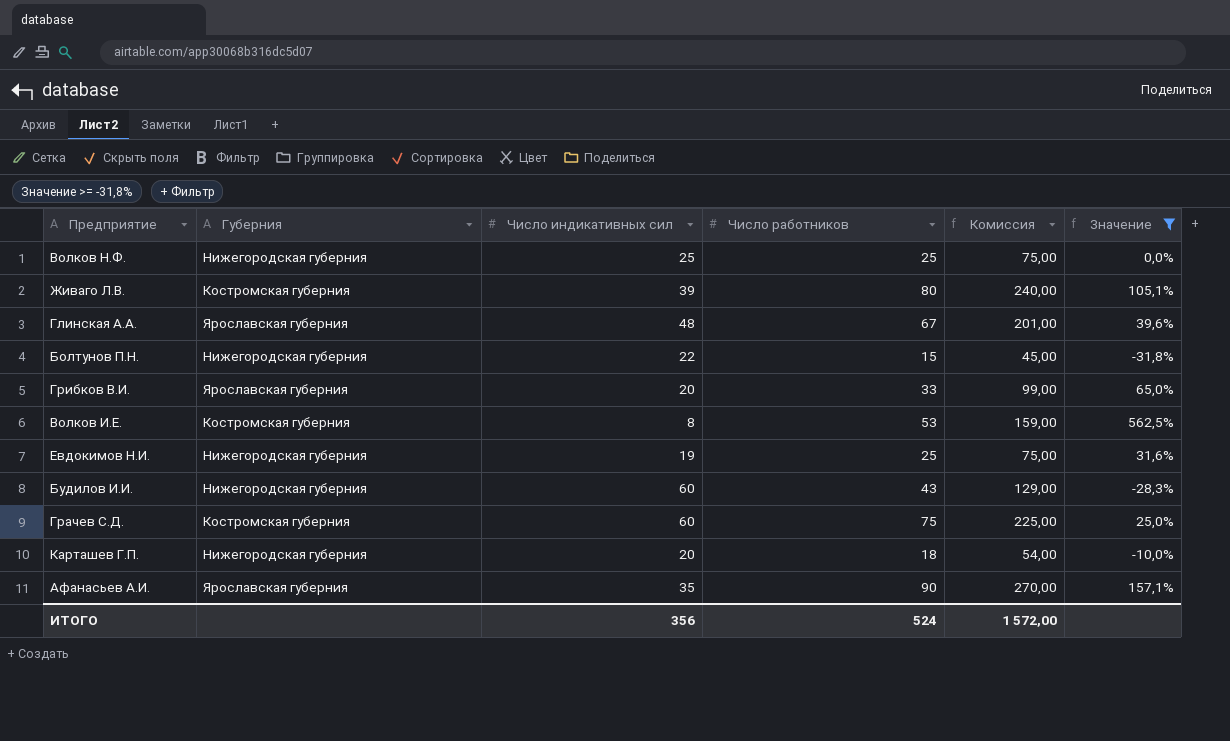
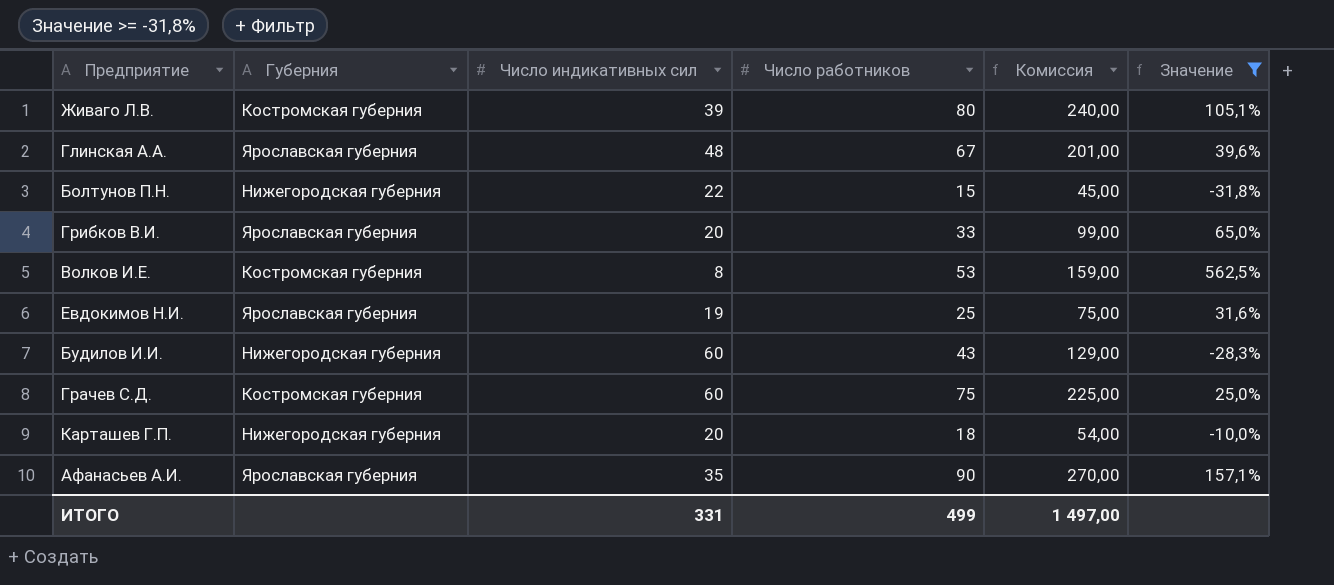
row Волков Н.Ф.: Нижегородская губерния | 25 | 25 | 75,00 | 0,0% -> none
Евдокимов Н.И. | Губерния: Нижегородская губерния -> Ярославская губерния
ИТОГО | Число индикативных сил: 356 -> 331
ИТОГО | Число работников: 524 -> 499
ИТОГО | Комиссия: 1 572,00 -> 1 497,00

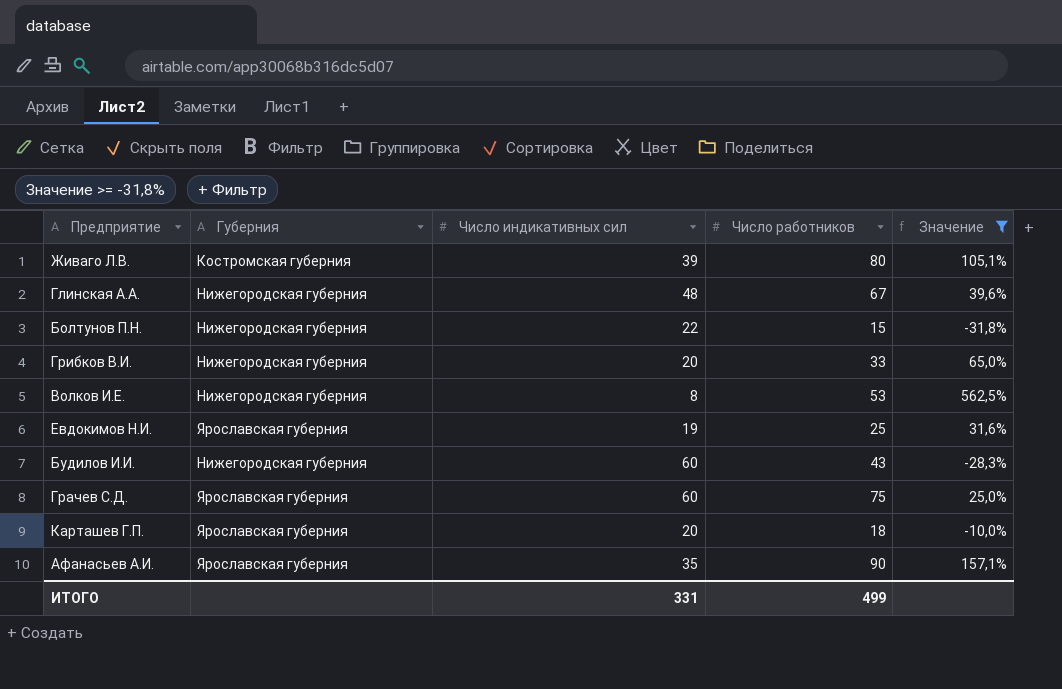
column Комиссия | formula: [Число работников] * 3 -> none
Глинская А.А. | Губерния: Ярославская губерния -> Нижегородская губерния
Грибков В.И. | Губерния: Ярославская губерния -> Нижегородская губерния
Волков И.Е. | Губерния: Костромская губерния -> Нижегородская губерния
Грачев С.Д. | Губерния: Костромская губерния -> Ярославская губерния
Карташев Г.П. | Губерния: Нижегородская губерния -> Ярославская губерния

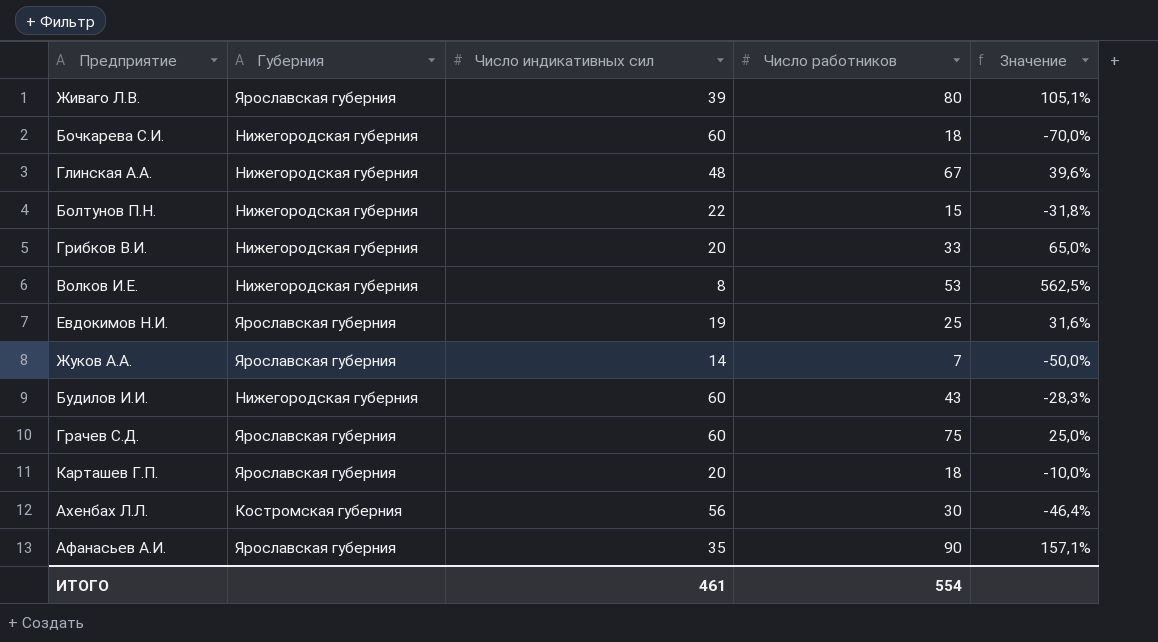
filter: Значение >= -31,8% -> none
Живаго Л.В. | Губерния: Костромская губерния -> Ярославская губерния
ИТОГО | Число индикативных сил: 331 -> 461
ИТОГО | Число работников: 499 -> 554

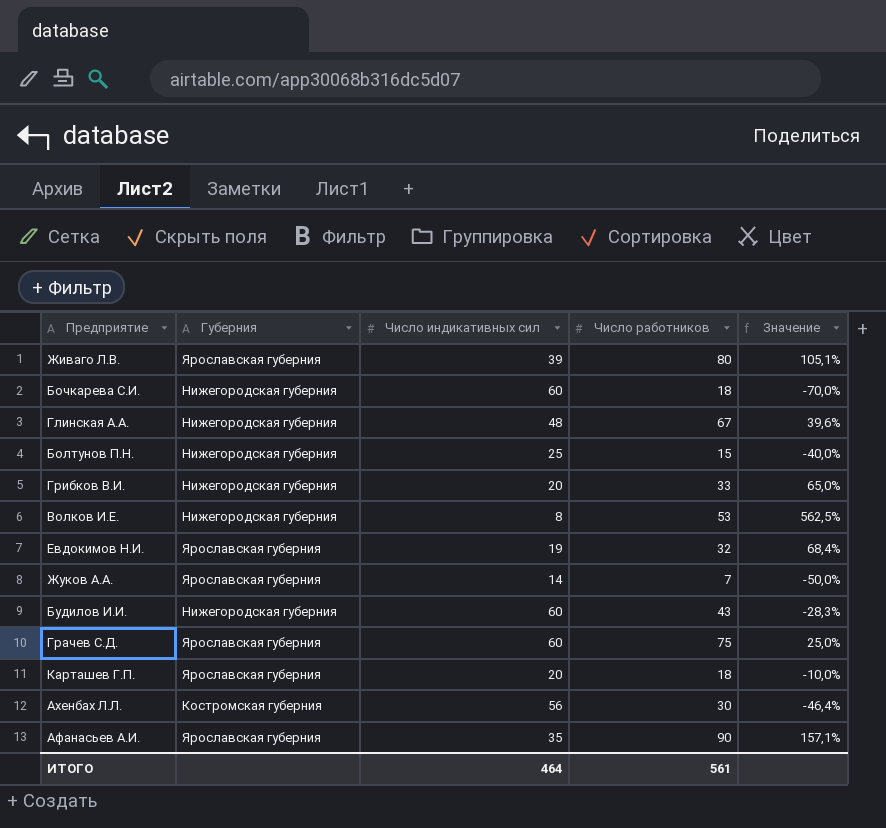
Болтунов П.Н. | Число индикативных сил: 22 -> 25
Болтунов П.Н. | Значение: -31,8% -> -40,0%
Евдокимов Н.И. | Число работников: 25 -> 32
Евдокимов Н.И. | Значение: 31,6% -> 68,4%
ИТОГО | Число индикативных сил: 461 -> 464
ИТОГО | Число работников: 554 -> 561

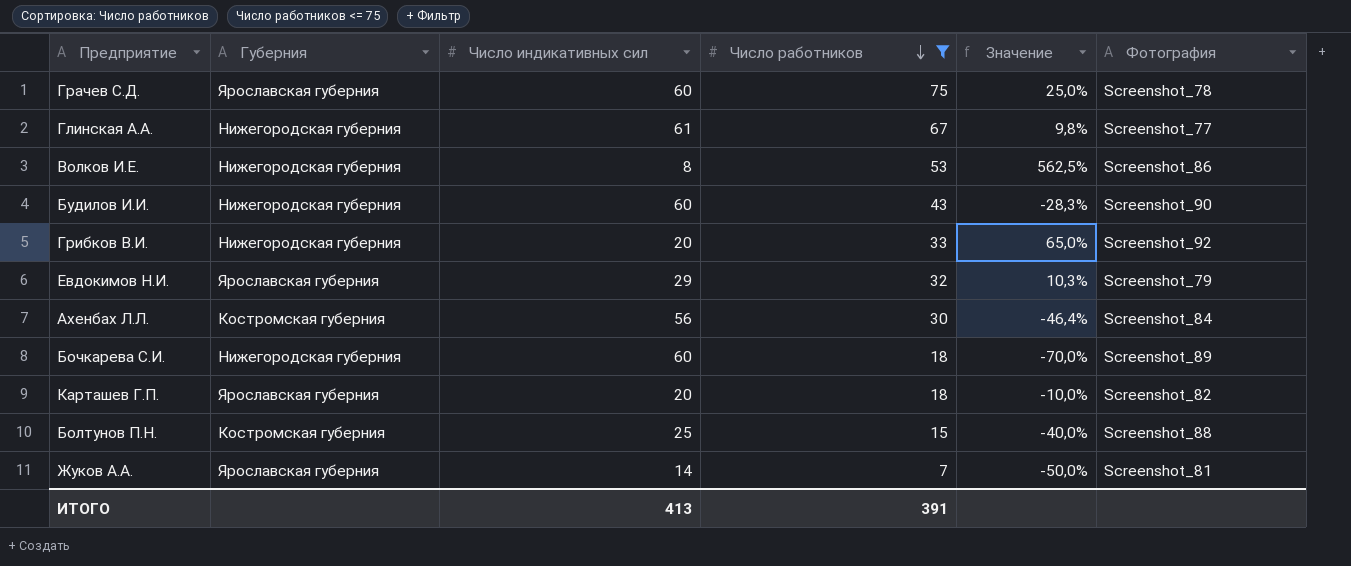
filter: none -> Число работников <= 75
row order: none -> Число работников descending
column Фотография | position: none -> 6
Глинская А.А. | Число индикативных сил: 48 -> 61
Глинская А.А. | Значение: 39,6% -> 9,8%
Евдокимов Н.И. | Число индикативных сил: 19 -> 29
Евдокимов Н.И. | Значение: 68,4% -> 10,3%
Болтунов П.Н. | Губерния: Нижегородская губерния -> Костромская губерния
ИТОГО | Число индикативных сил: 464 -> 413
ИТОГО | Число работников: 561 -> 391

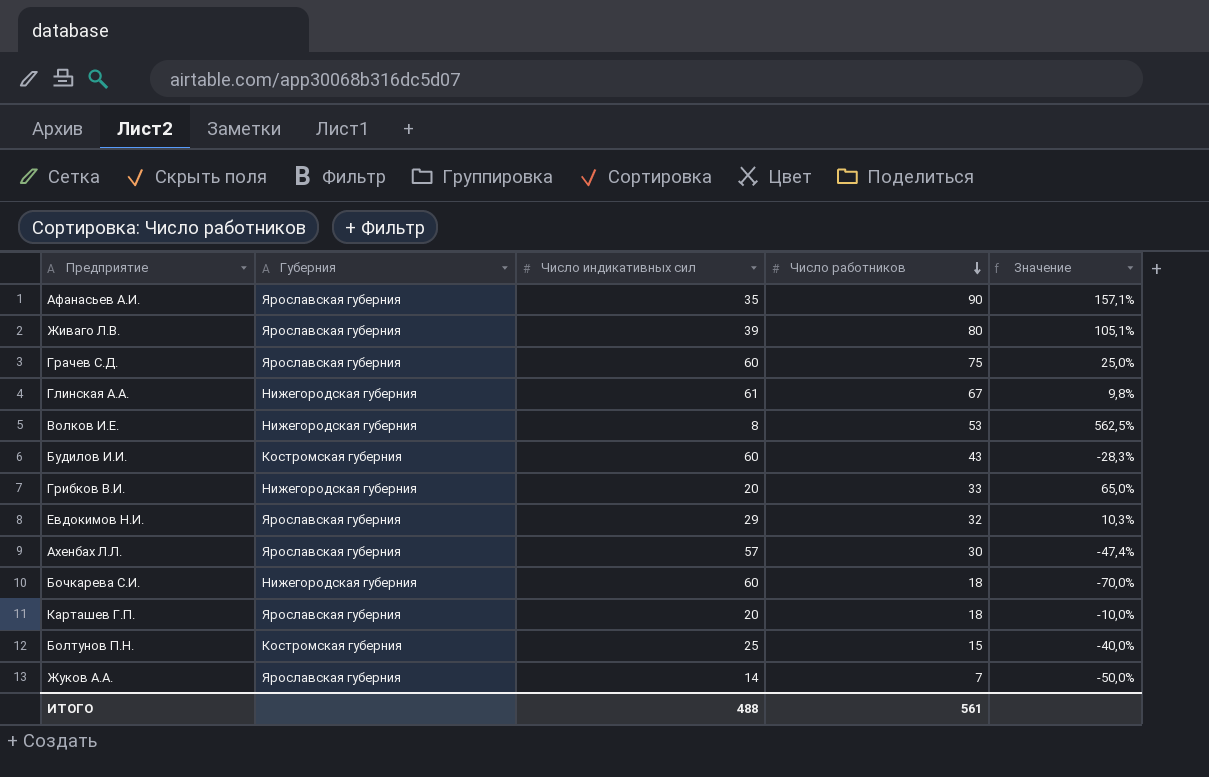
filter: Число работников <= 75 -> none
column Фотография | position: 6 -> none
Будилов И.И. | Губерния: Нижегородская губерния -> Костромская губерния
Ахенбах Л.Л. | Губерния: Костромская губерния -> Ярославская губерния
Ахенбах Л.Л. | Число индикативных сил: 56 -> 57
Ахенбах Л.Л. | Значение: -46,4% -> -47,4%
ИТОГО | Число индикативных сил: 413 -> 488
ИТОГО | Число работников: 391 -> 561

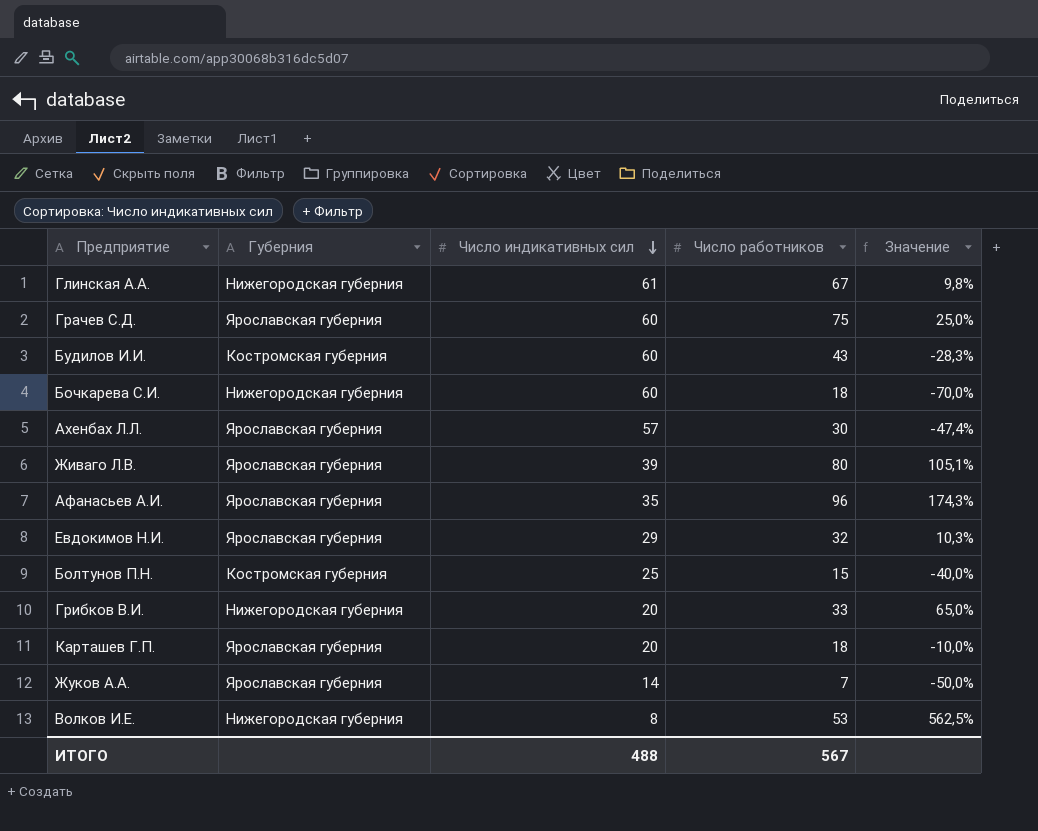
row order: Число работников descending -> Число индикативных сил descending
Афанасьев А.И. | Число работников: 90 -> 96
Афанасьев А.И. | Значение: 157,1% -> 174,3%
ИТОГО | Число работников: 561 -> 567

